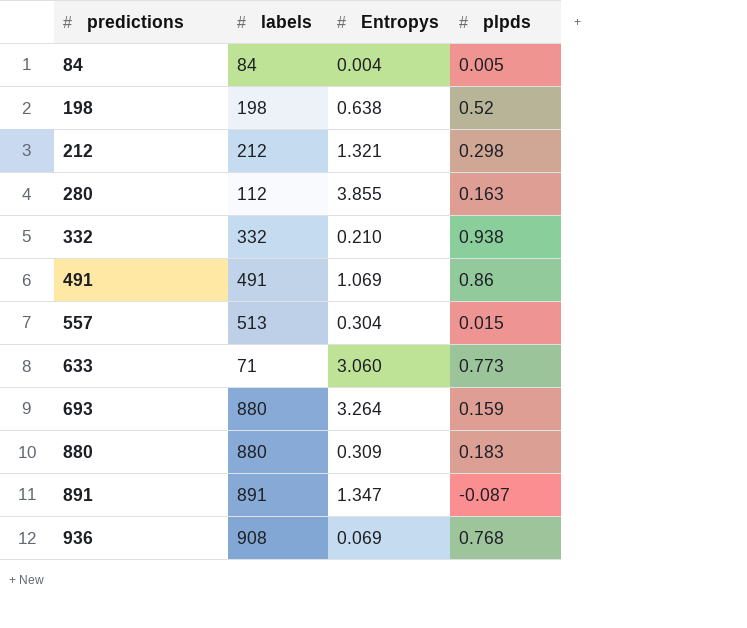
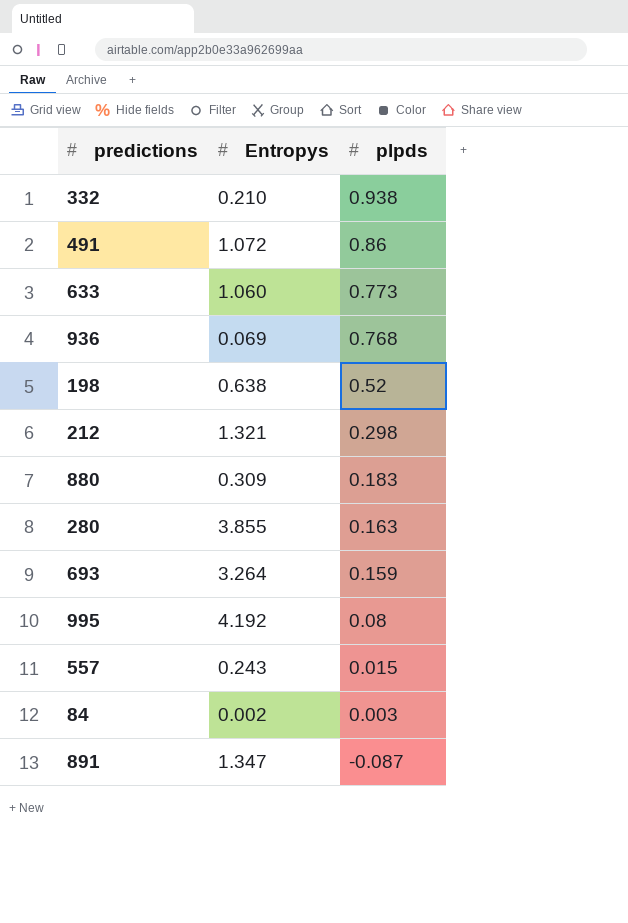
row order: predictions ascending -> plpds descending
column labels | position: 2 -> none
491 | Entropys: 1.069 -> 1.072
633 | Entropys: 3.060 -> 1.060
row 995: none -> 4.192 | 0.08
557 | Entropys: 0.304 -> 0.243
84 | Entropys: 0.004 -> 0.002
84 | plpds: 0.005 -> 0.003

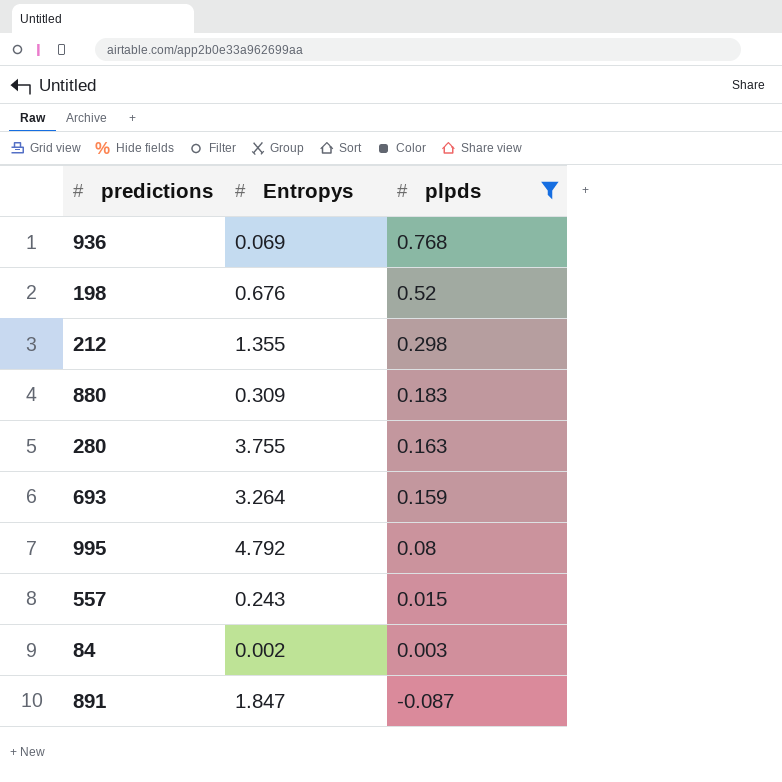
filter: none -> plpds <= 0.768
198 | Entropys: 0.638 -> 0.676
212 | Entropys: 1.321 -> 1.355
280 | Entropys: 3.855 -> 3.755
995 | Entropys: 4.192 -> 4.792
891 | Entropys: 1.347 -> 1.847

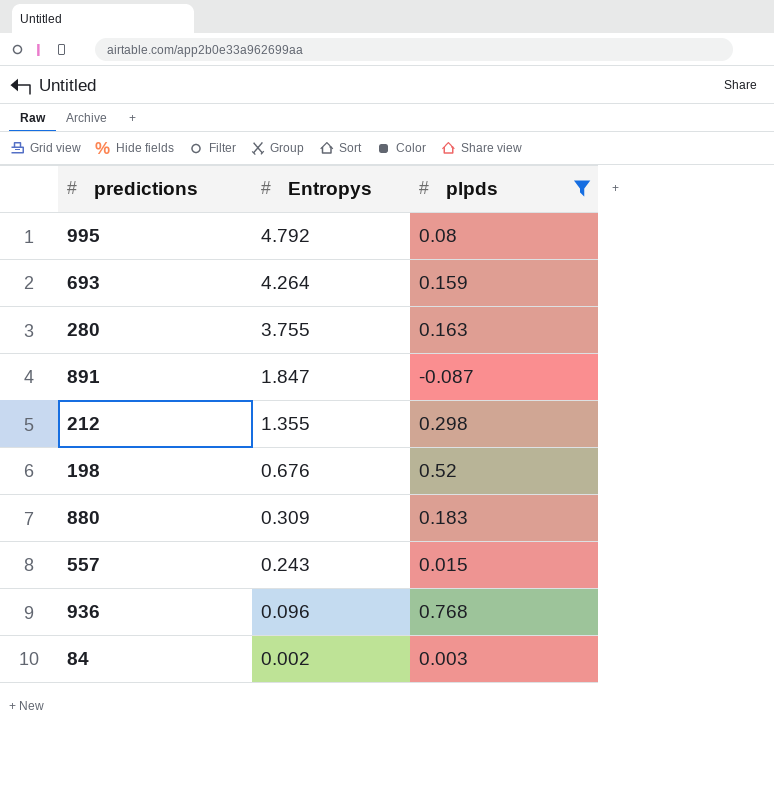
row order: plpds descending -> Entropys descending
693 | Entropys: 3.264 -> 4.264
936 | Entropys: 0.069 -> 0.096

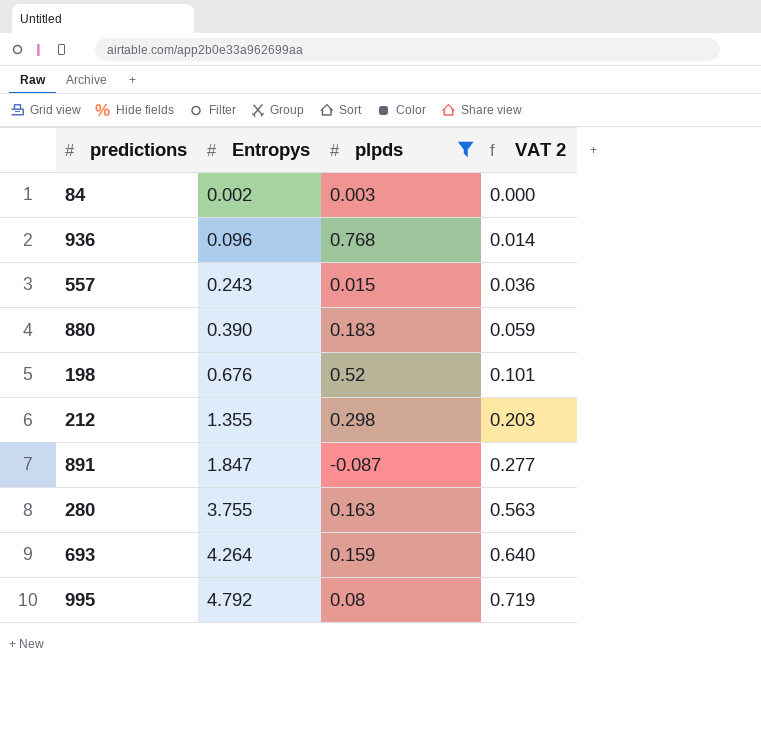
row order: Entropys descending -> Entropys ascending
column VAT 2 | formula: none -> [Entropys] * 0.15
880 | Entropys: 0.309 -> 0.390

